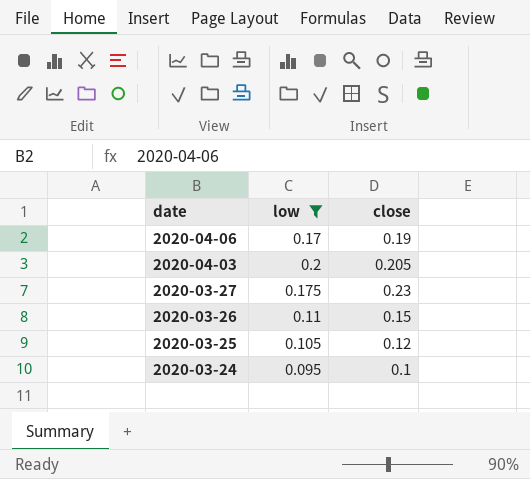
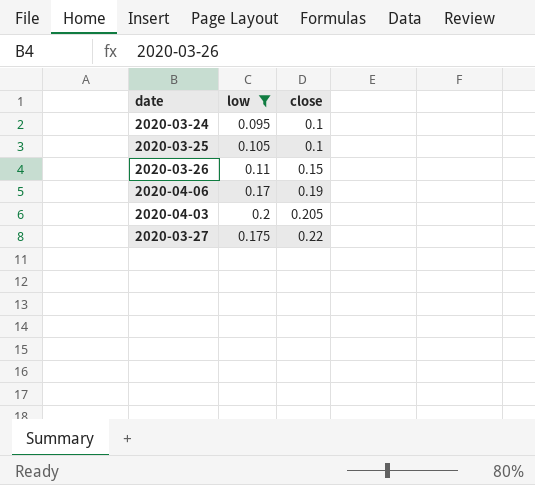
row order: date descending -> close ascending
2020-03-25 | close: 0.12 -> 0.1
2020-03-27 | close: 0.23 -> 0.22

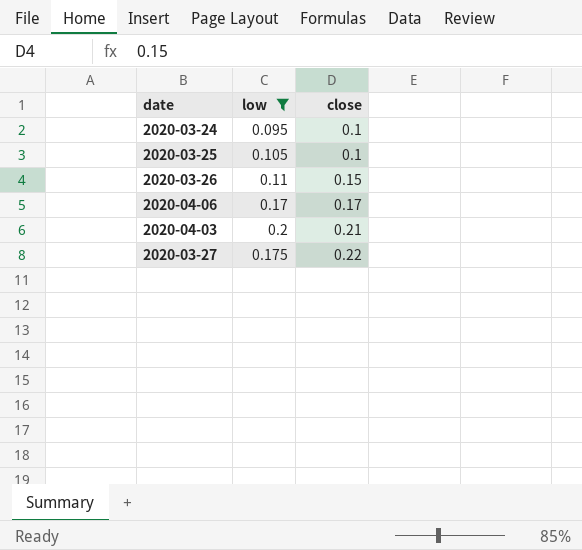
2020-04-06 | close: 0.19 -> 0.17
2020-04-03 | close: 0.205 -> 0.21

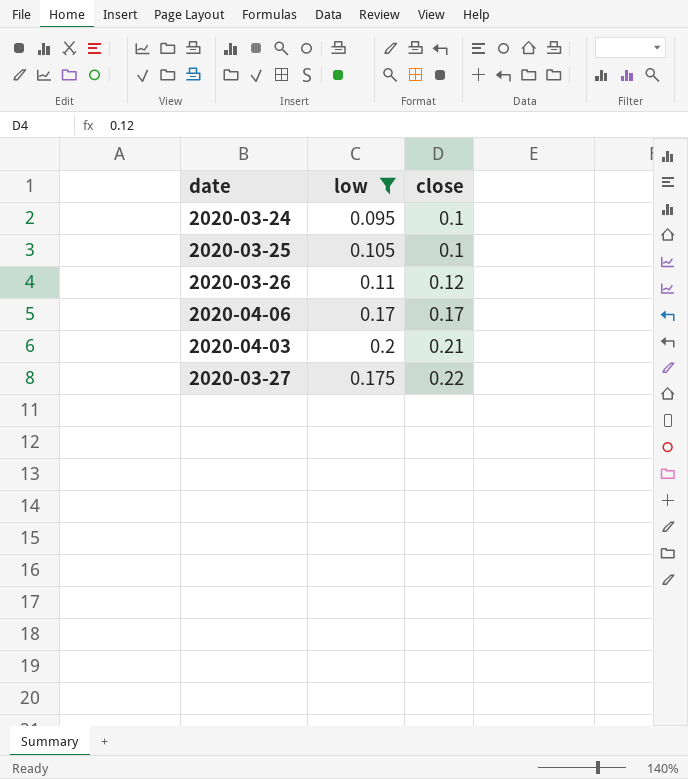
2020-03-26 | close: 0.15 -> 0.12

